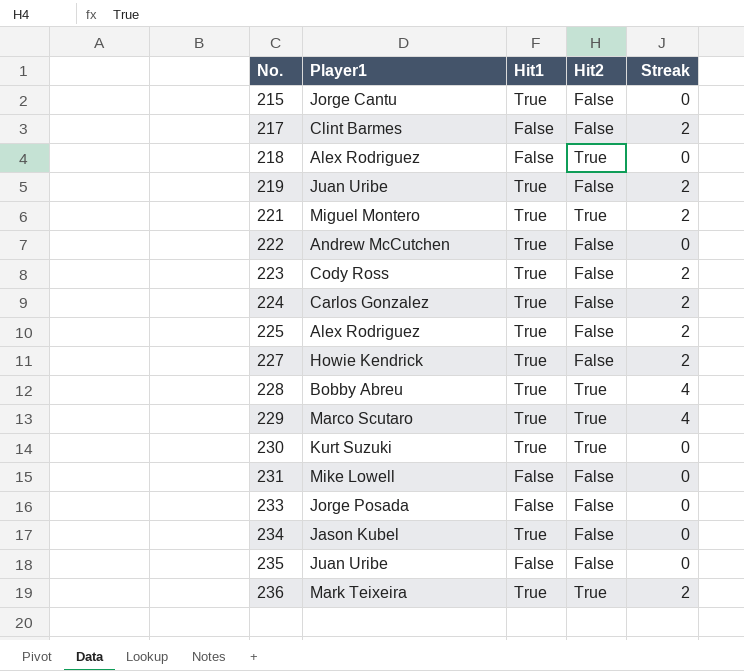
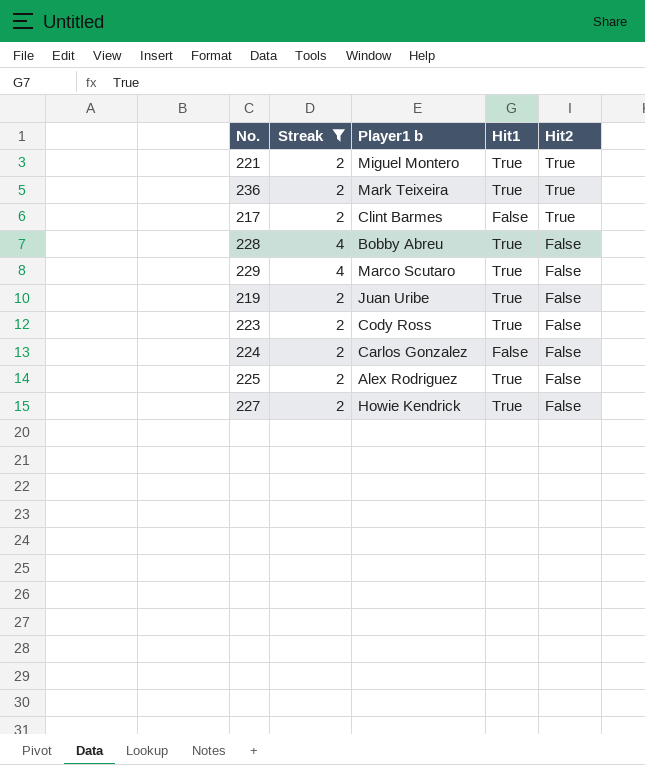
filter: none -> Streak != 0
row order: No. ascending -> Hit2 descending
column Streak | position: 5 -> 2
column name: Player1 -> Player1 b
217 | Hit2: False -> True
228 | Hit2: True -> False
229 | Hit2: True -> False
224 | Hit1: True -> False

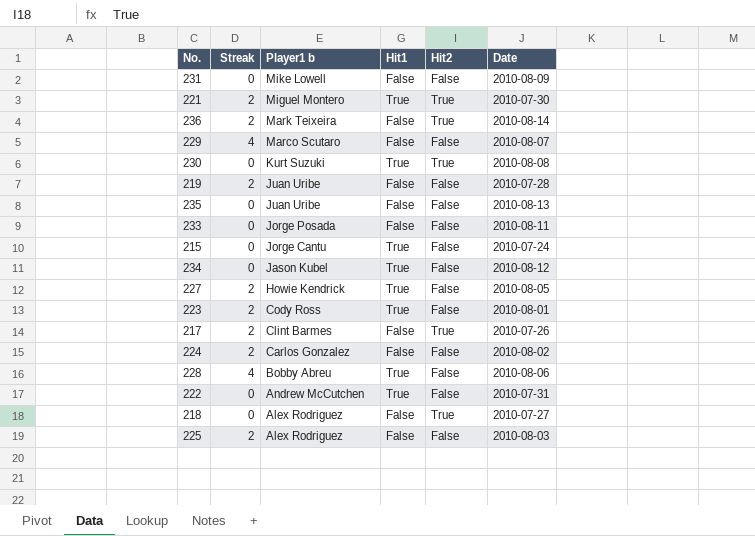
filter: Streak != 0 -> none
row order: Hit2 descending -> Player1 b descending
column Date | position: none -> 6
236 | Hit1: True -> False
229 | Hit1: True -> False
219 | Hit1: True -> False
225 | Hit1: True -> False

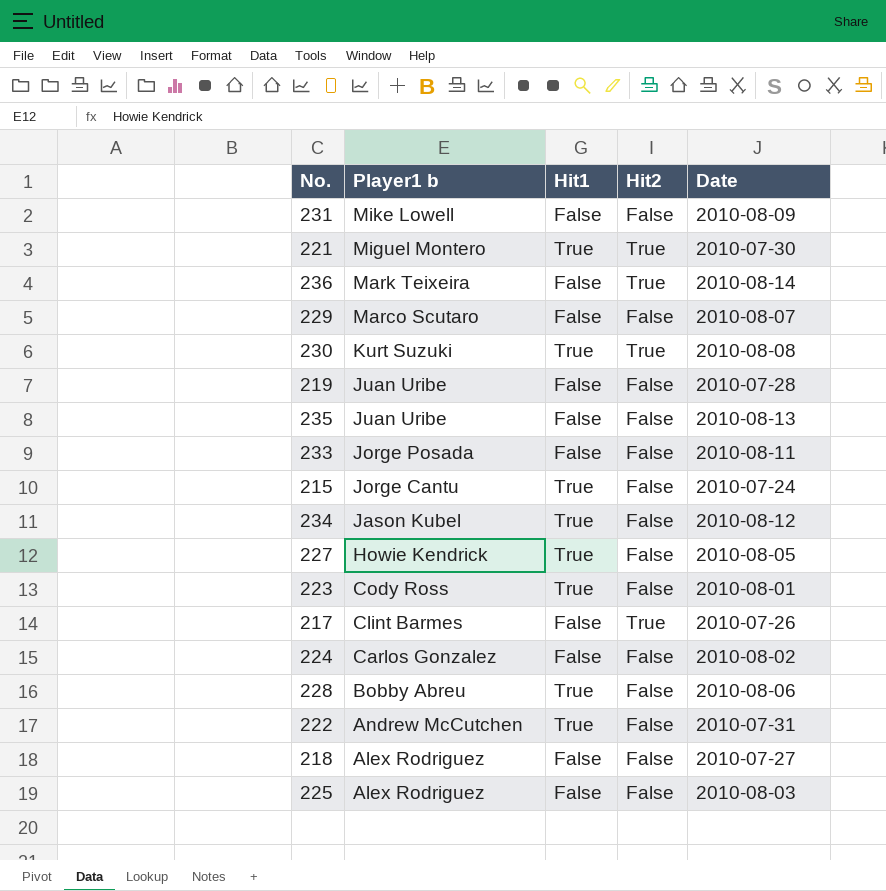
column Streak | position: 2 -> none
218 | Hit2: True -> False

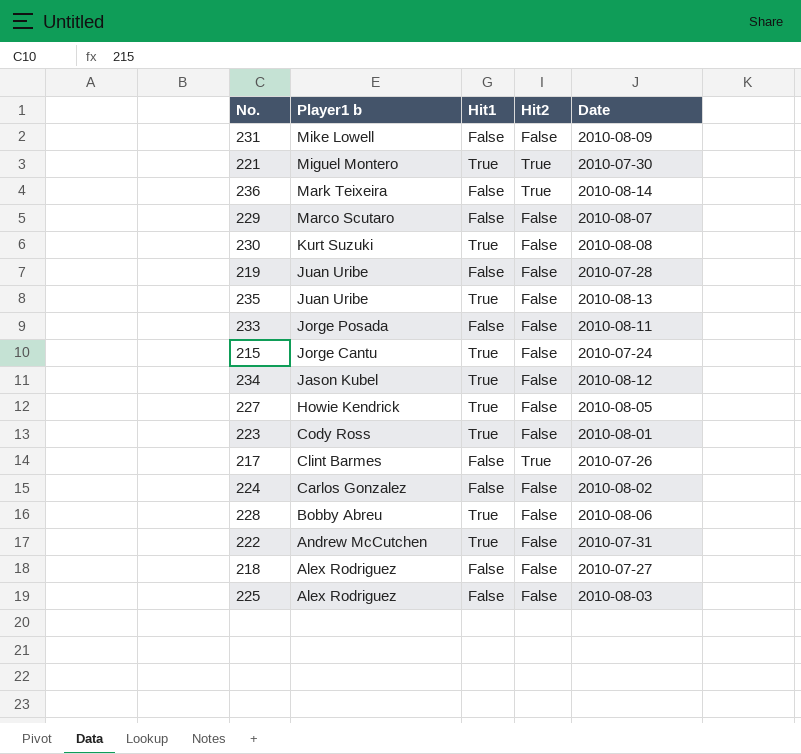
230 | Hit2: True -> False
235 | Hit1: False -> True

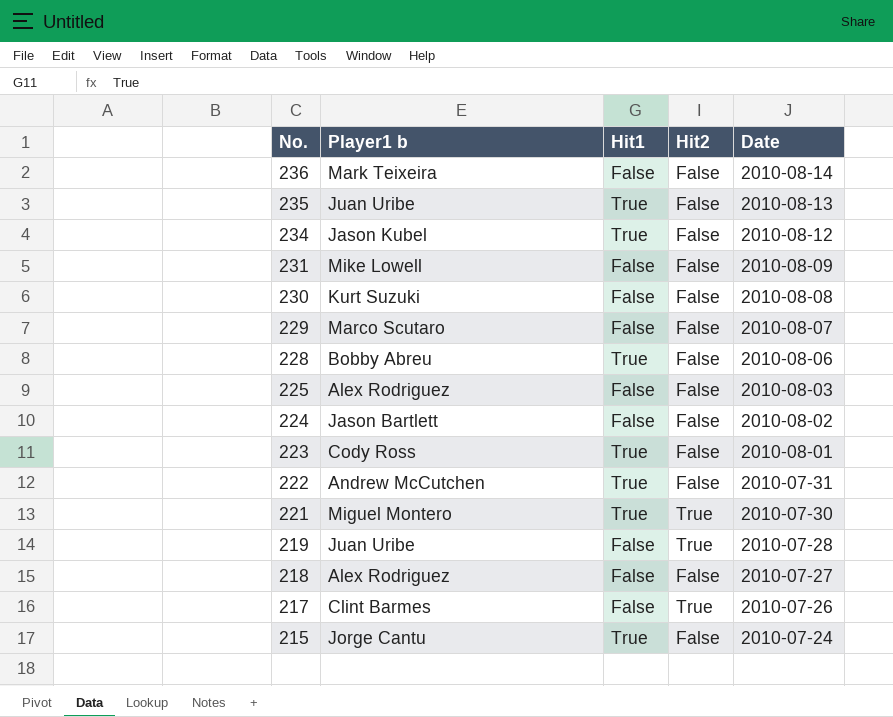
row order: Player1 b descending -> No. descending
row 233: Jorge Posada | False | False | 2010-08-11 -> none
row 227: Howie Kendrick | True | False | 2010-08-05 -> none
236 | Hit2: True -> False
230 | Hit1: True -> False
224 | Player1 b: Carlos Gonzalez -> Jason Bartlett
219 | Hit2: False -> True

